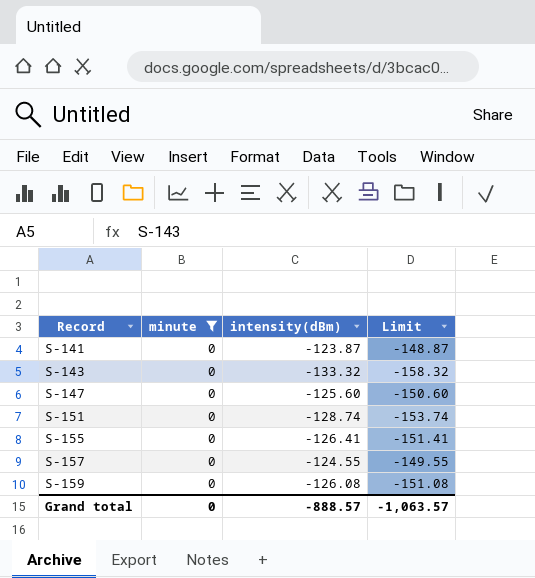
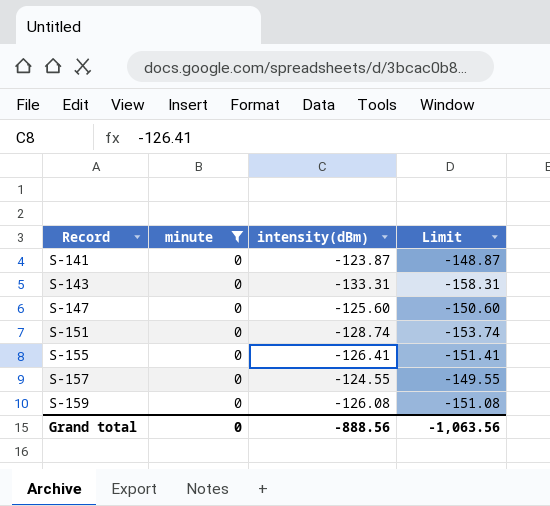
S-143 | intensity(dBm): -133.32 -> -133.31
S-143 | Limit: -158.32 -> -158.31
Grand total | intensity(dBm): -888.57 -> -888.56
Grand total | Limit: -1,063.57 -> -1,063.56

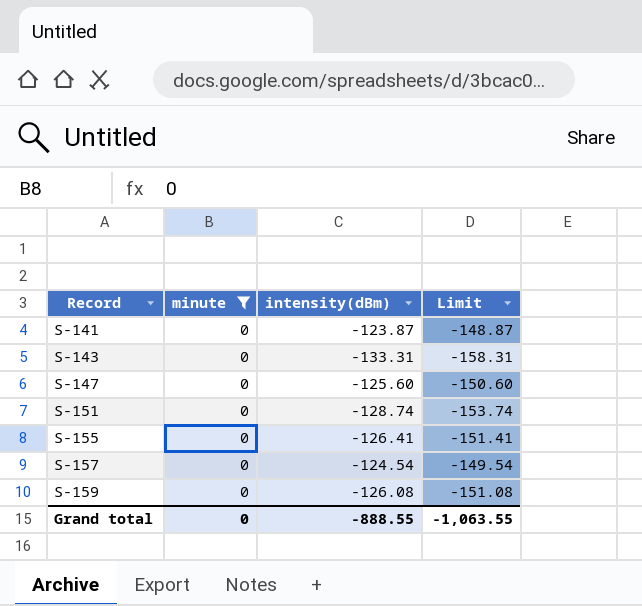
S-157 | intensity(dBm): -124.55 -> -124.54
S-157 | Limit: -149.55 -> -149.54
Grand total | intensity(dBm): -888.56 -> -888.55
Grand total | Limit: -1,063.56 -> -1,063.55

